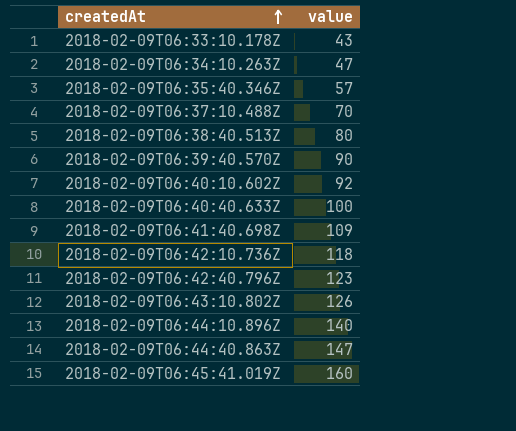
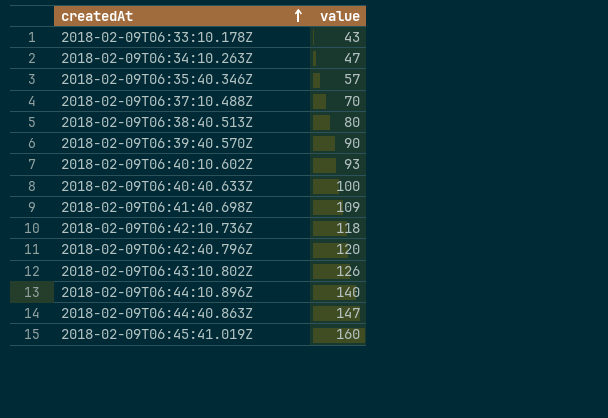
2018-02-09T06:40:10.602Z | value: 92 -> 93
2018-02-09T06:42:40.796Z | value: 123 -> 120

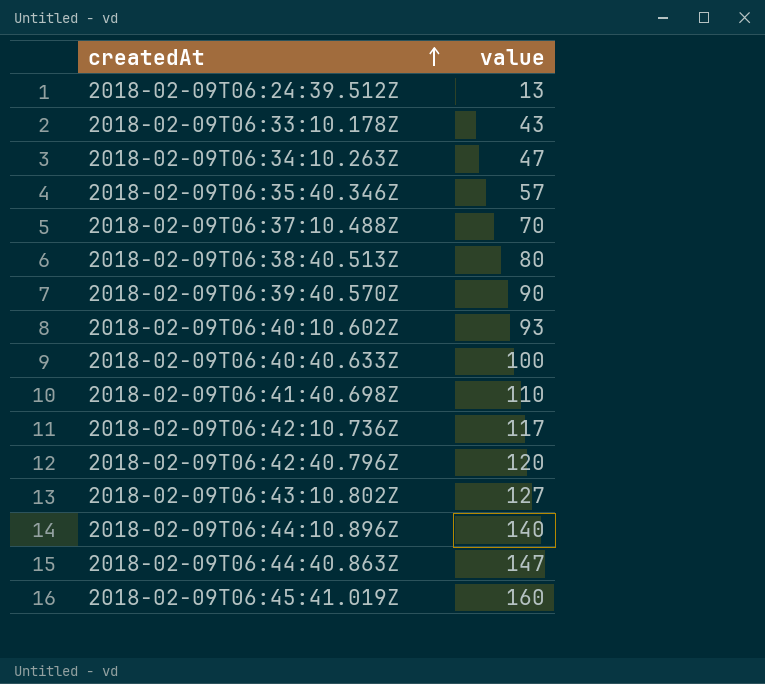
row 2018-02-09T06:24:39.512Z: none -> 13
2018-02-09T06:41:40.698Z | value: 109 -> 110
2018-02-09T06:42:10.736Z | value: 118 -> 117
2018-02-09T06:43:10.802Z | value: 126 -> 127

